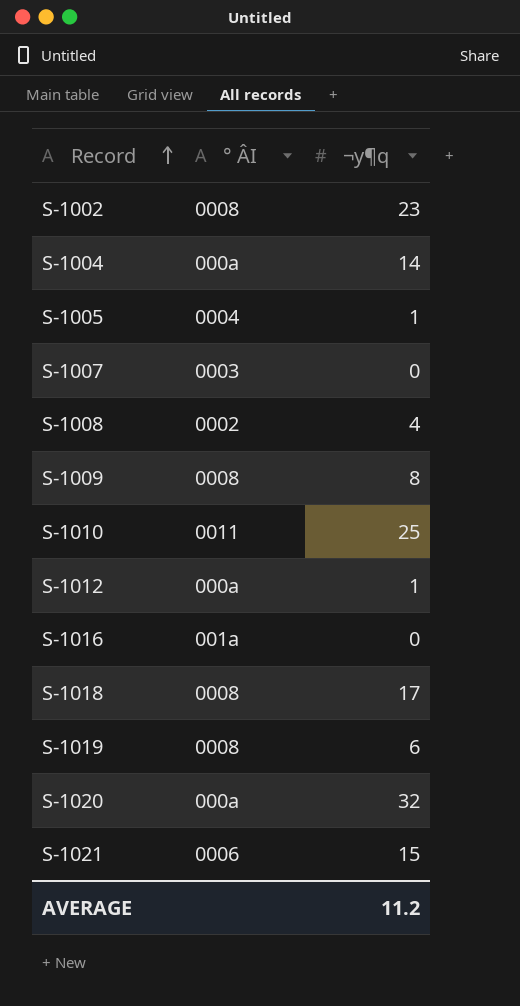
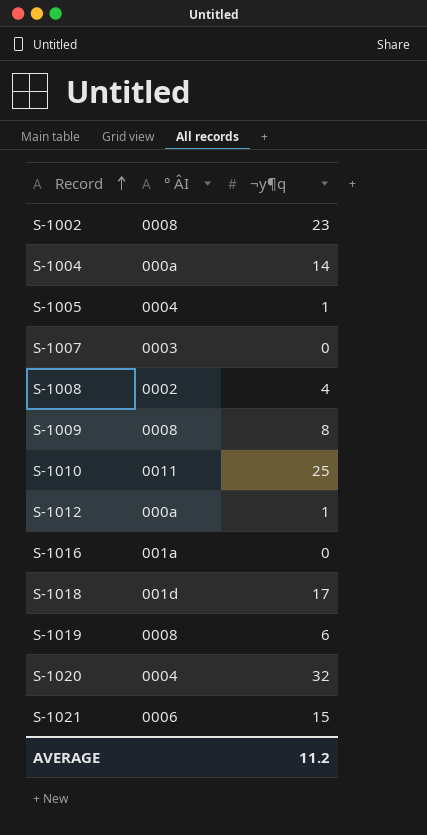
S-1018 | ° ÂI: 0008 -> 001d
S-1020 | ° ÂI: 000a -> 0004

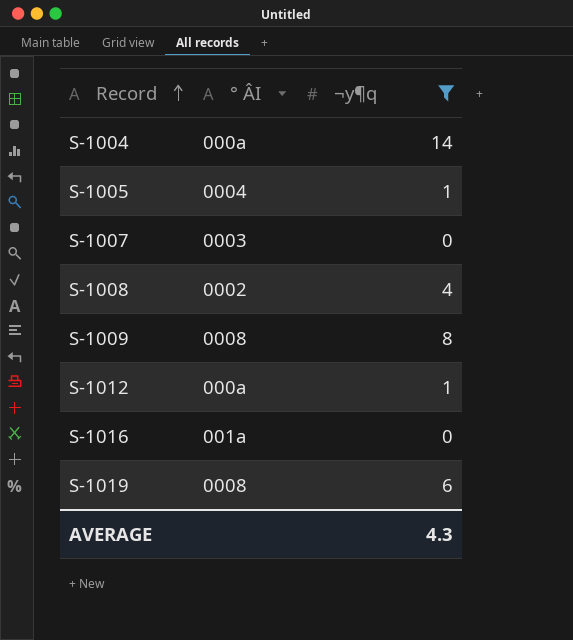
filter: none -> ¬y¶q <= 14
AVERAGE | ¬y¶q: 11.2 -> 4.3

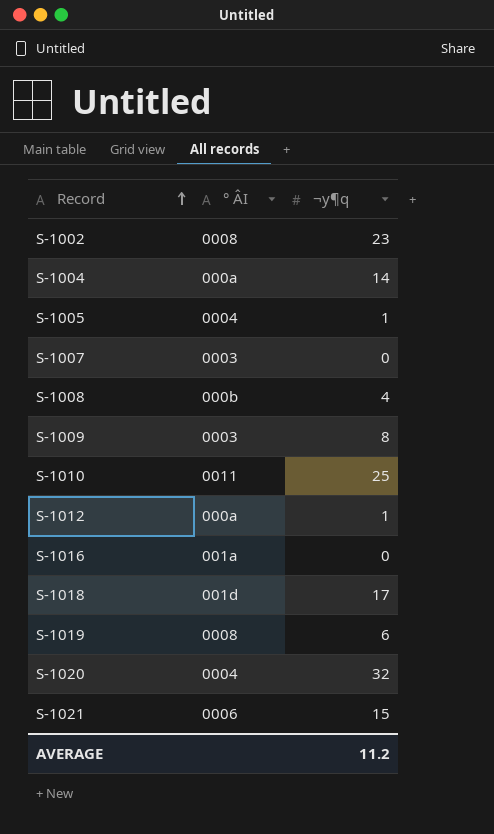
filter: ¬y¶q <= 14 -> none
S-1008 | ° ÂI: 0002 -> 000b
S-1009 | ° ÂI: 0008 -> 0003
AVERAGE | ¬y¶q: 4.3 -> 11.2

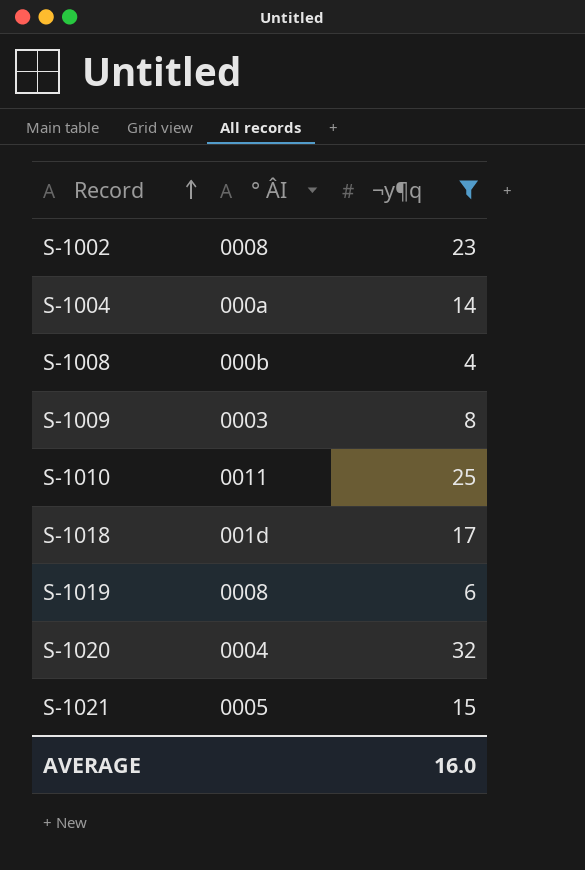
filter: none -> ¬y¶q >= 4
S-1021 | ° ÂI: 0006 -> 0005
AVERAGE | ¬y¶q: 11.2 -> 16.0

